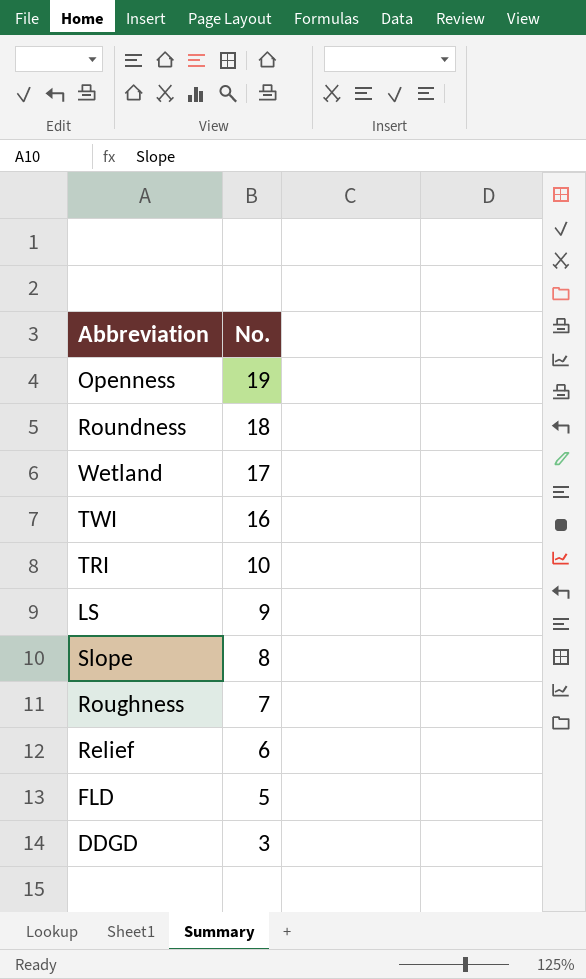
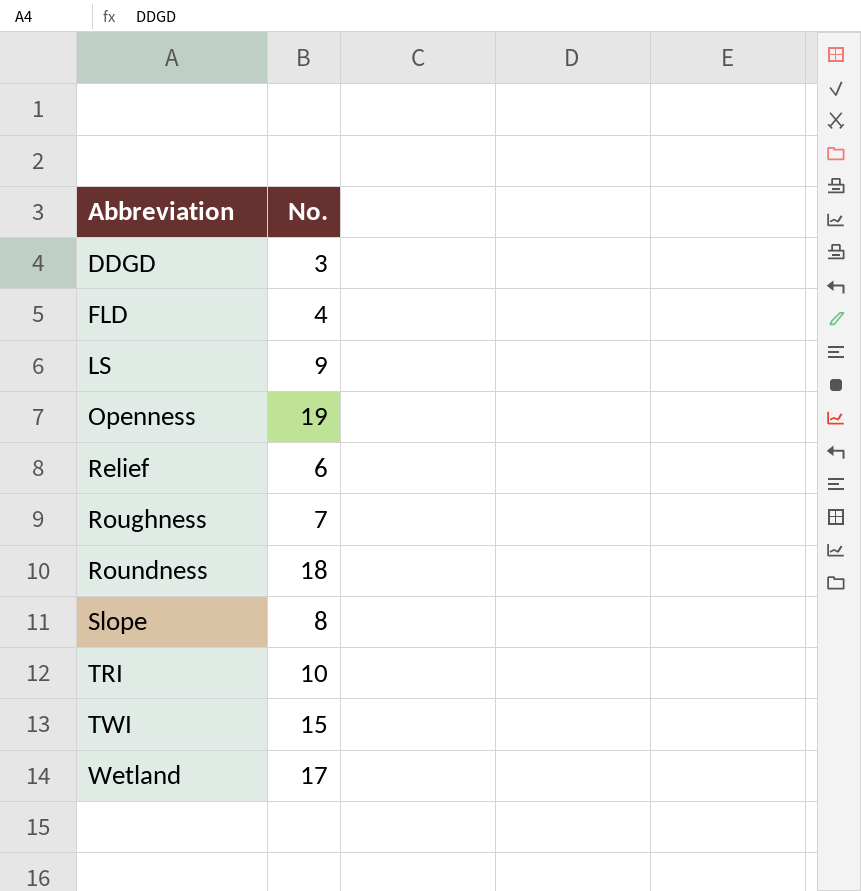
row order: No. descending -> Abbreviation ascending
FLD | No.: 5 -> 4
TWI | No.: 16 -> 15

